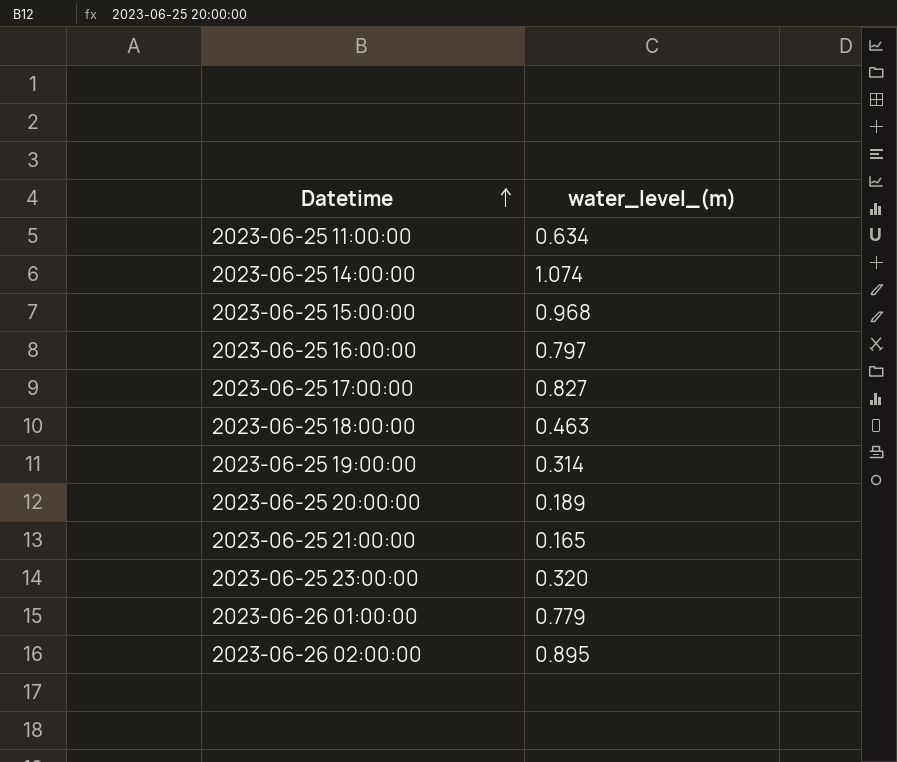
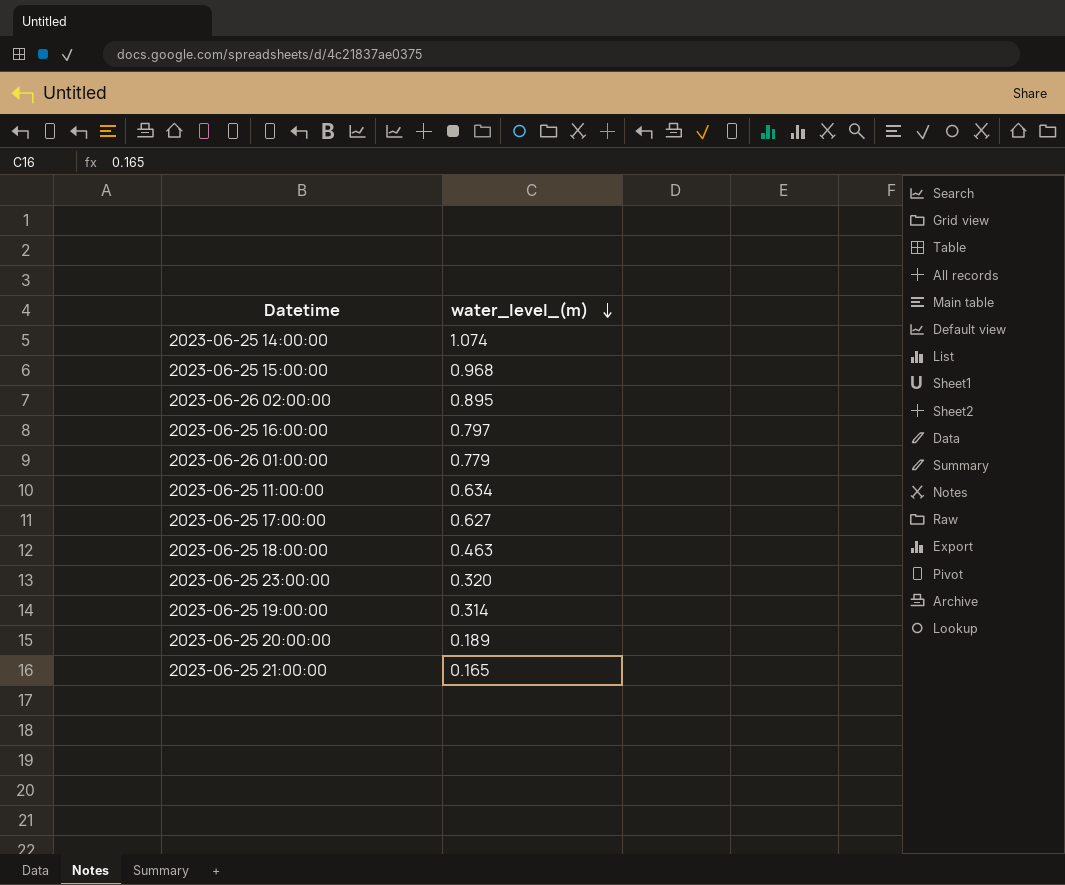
row order: Datetime ascending -> water_level_(m) descending
2023-06-25 17:00:00 | water_level_(m): 0.827 -> 0.627

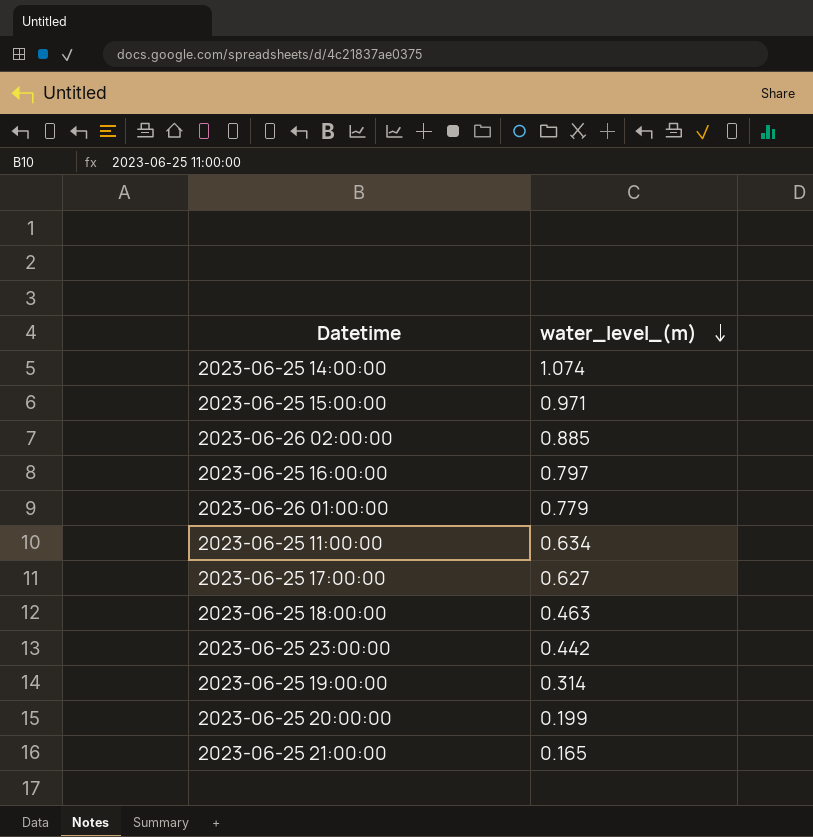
2023-06-25 15:00:00 | water_level_(m): 0.968 -> 0.971
2023-06-26 02:00:00 | water_level_(m): 0.895 -> 0.885
2023-06-25 23:00:00 | water_level_(m): 0.320 -> 0.442
2023-06-25 20:00:00 | water_level_(m): 0.189 -> 0.199

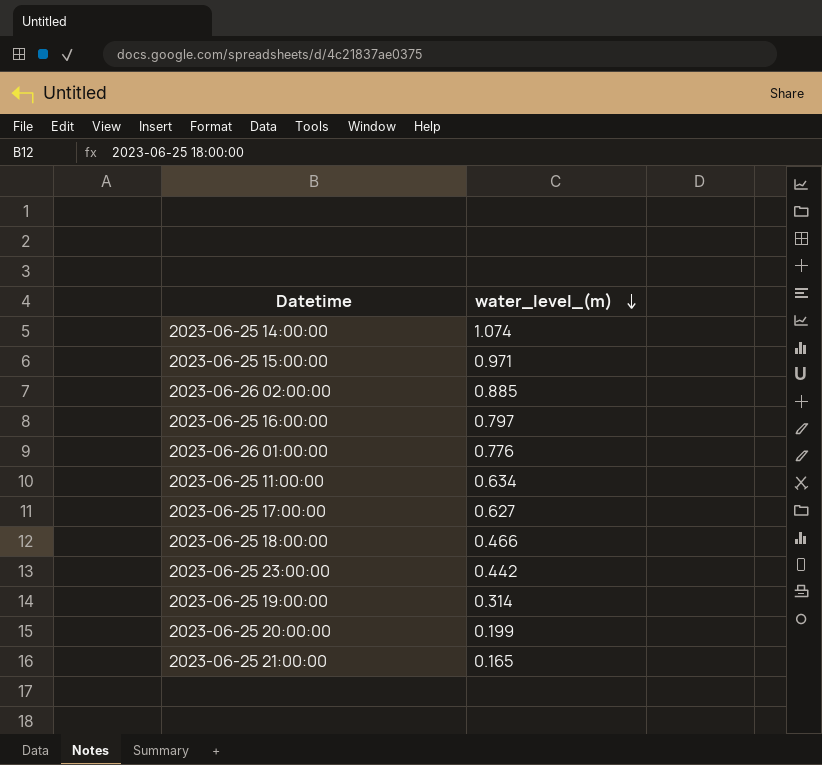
2023-06-26 01:00:00 | water_level_(m): 0.779 -> 0.776
2023-06-25 18:00:00 | water_level_(m): 0.463 -> 0.466

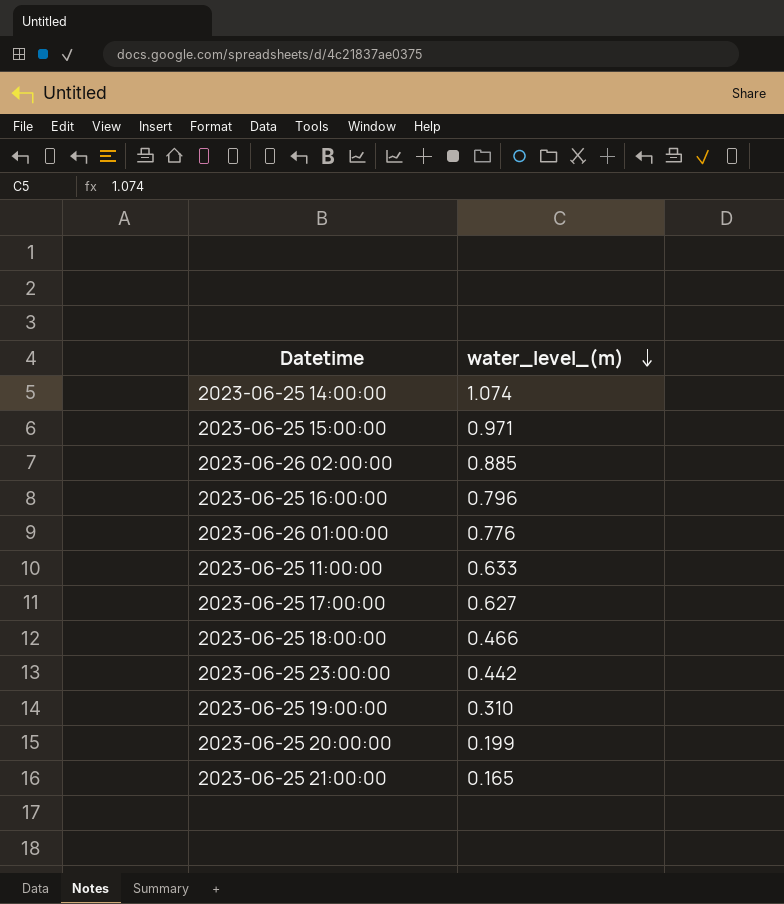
2023-06-25 16:00:00 | water_level_(m): 0.797 -> 0.796
2023-06-25 11:00:00 | water_level_(m): 0.634 -> 0.633
2023-06-25 19:00:00 | water_level_(m): 0.314 -> 0.310

